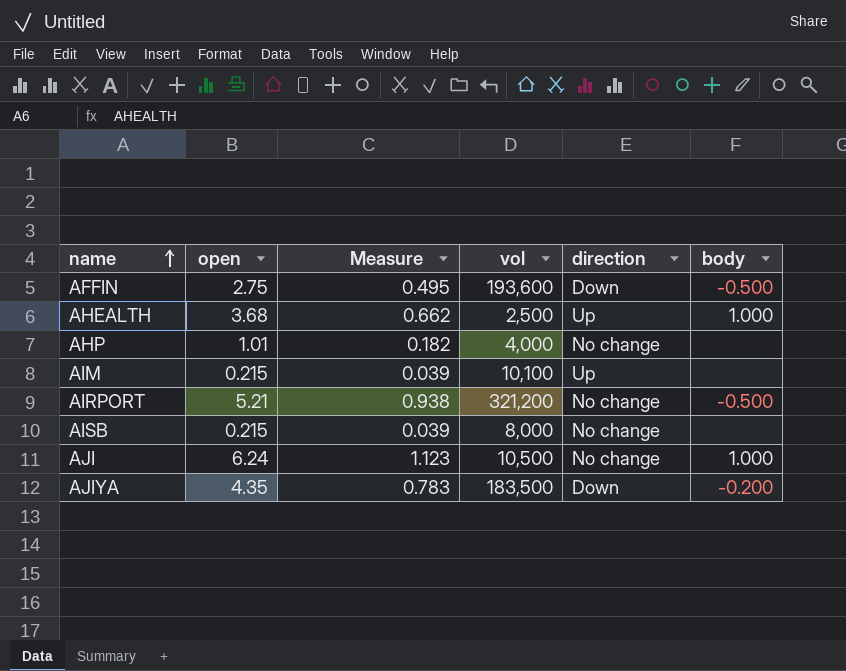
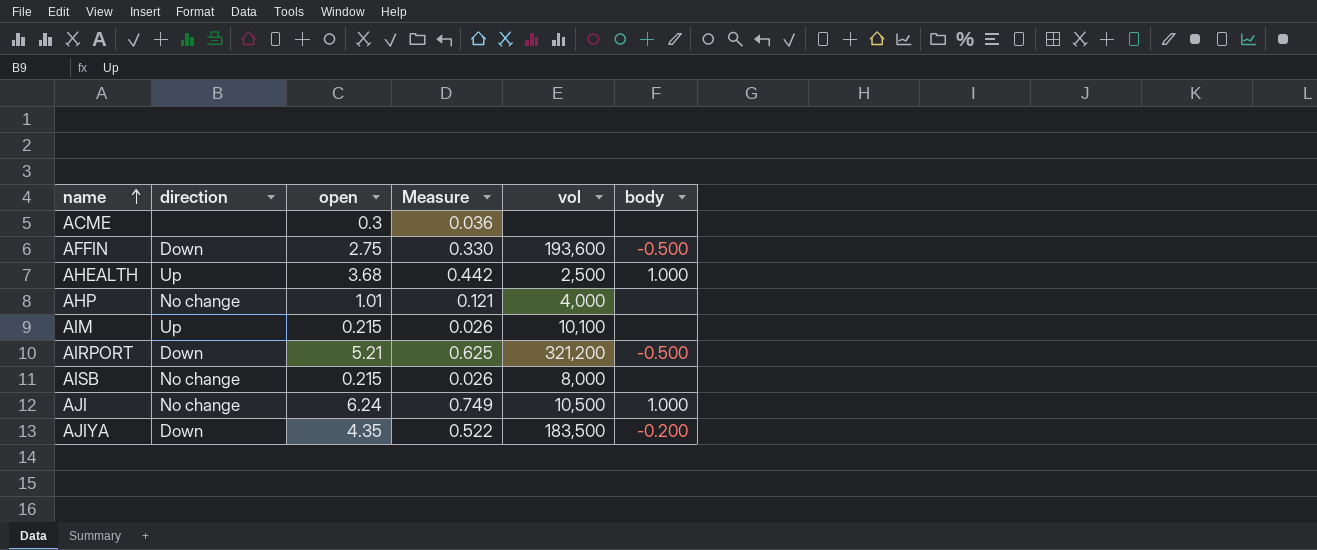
column direction | position: 5 -> 2
column Measure | formula: [open] * 0.18 -> [open] * 0.12
row ACME: none -> none | 0.3 | 0.036 | none | none
AIRPORT | direction: No change -> Down

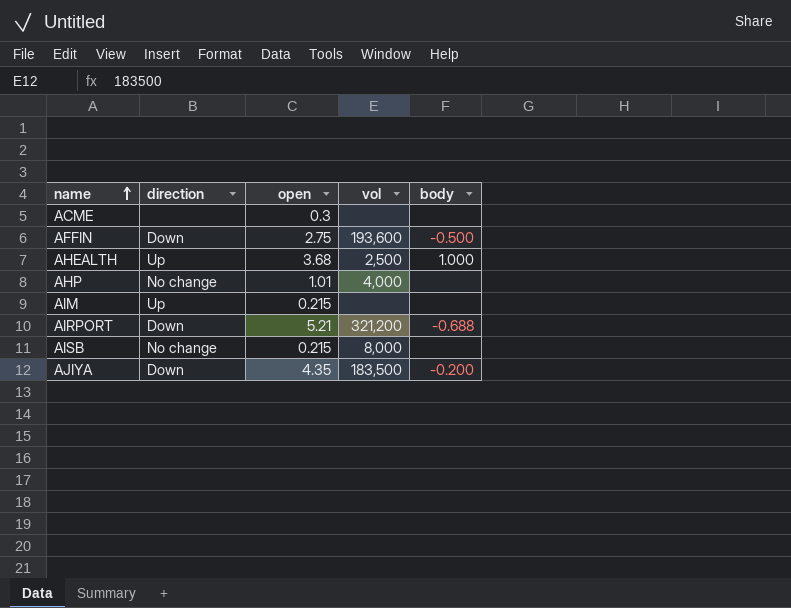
column Measure | formula: [open] * 0.12 -> none
row AJI: No change | 6.24 | 0.749 | 10,500 | 1.000 -> none
AIM | vol: 10,100 -> none
AIRPORT | body: -0.500 -> -0.688

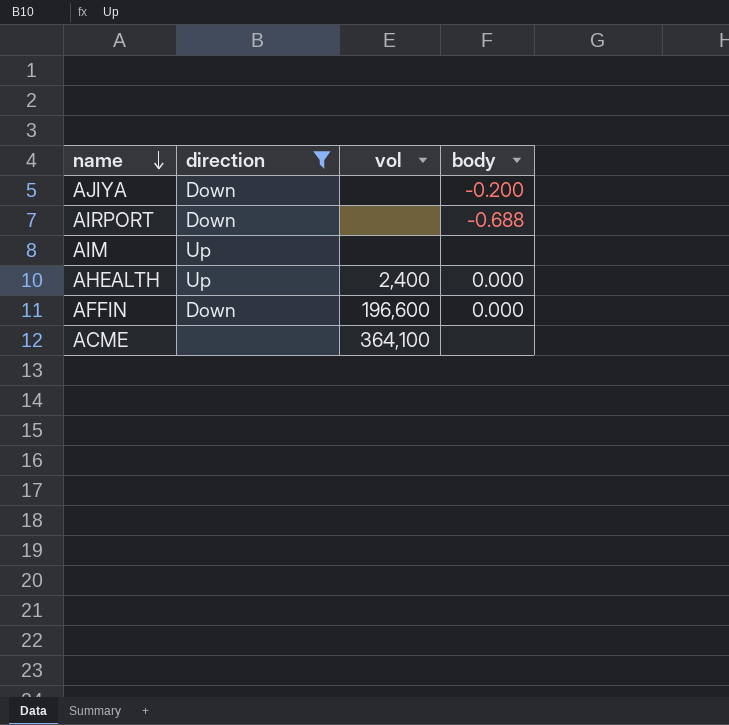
filter: none -> direction != No change
row order: name ascending -> name descending
column open | position: 3 -> none
AJIYA | vol: 183,500 -> none
AIRPORT | vol: 321,200 -> none
AHEALTH | vol: 2,500 -> 2,400
AHEALTH | body: 1.000 -> 0.000
AFFIN | vol: 193,600 -> 196,600
AFFIN | body: -0.500 -> 0.000
ACME | vol: none -> 364,100

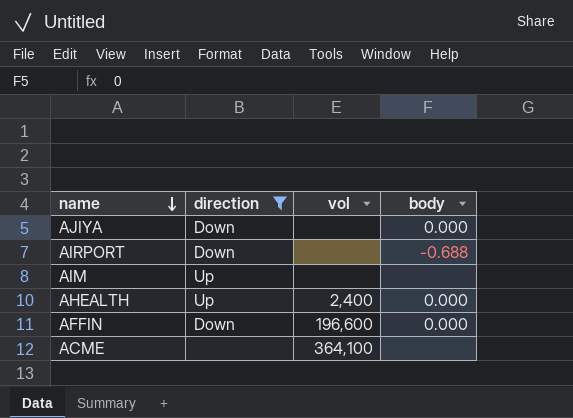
AJIYA | body: -0.200 -> 0.000

